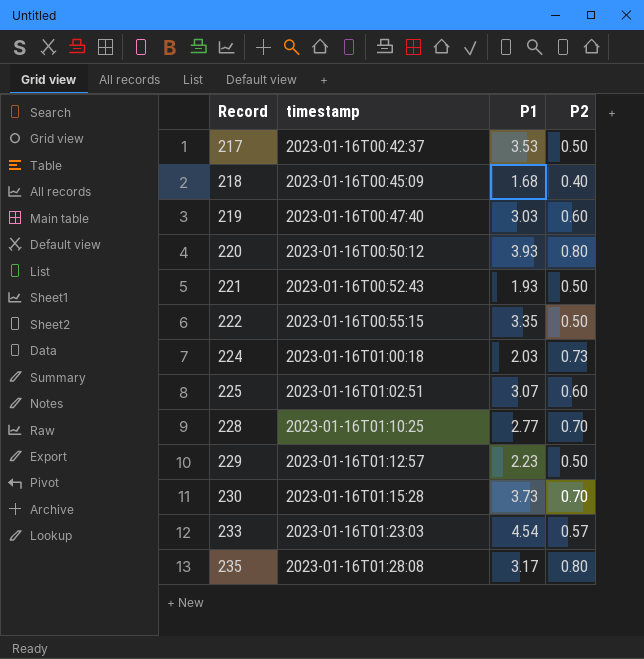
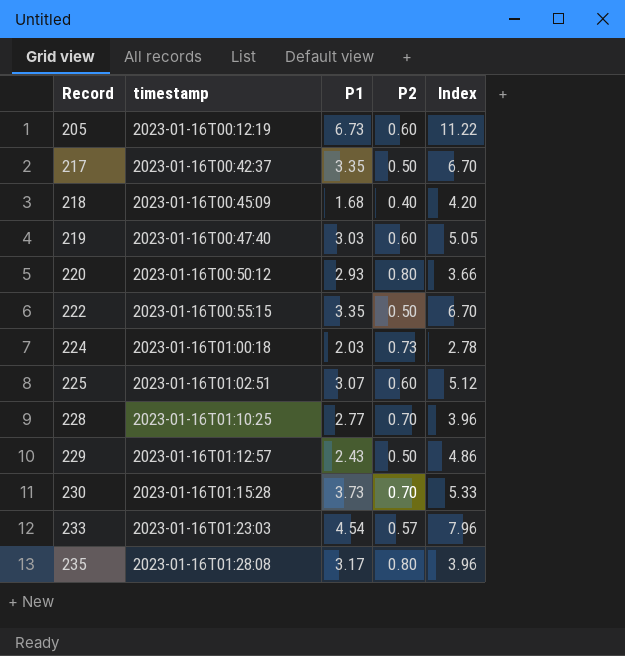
column Index | formula: none -> [P1] / [P2]
row 221: 2023-01-16T00:52:43 | 1.93 | 0.50 -> none
row 205: none -> 2023-01-16T00:12:19 | 6.73 | 0.60 | 11.22
217 | P1: 3.53 -> 3.35
220 | P1: 3.93 -> 2.93
229 | P1: 2.23 -> 2.43

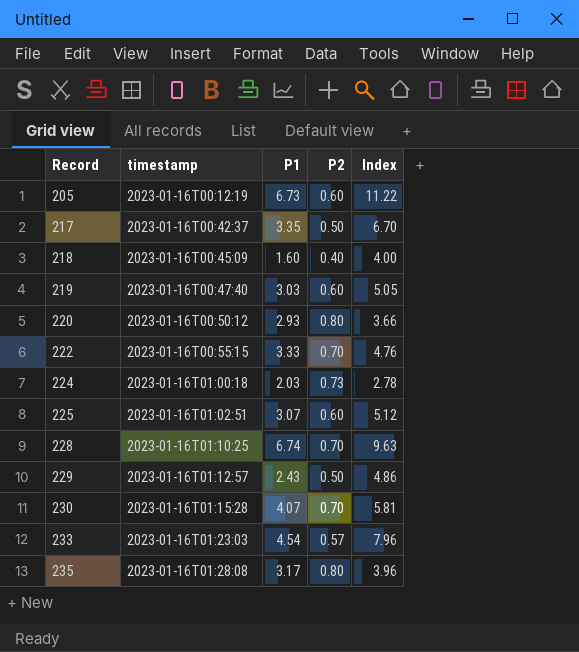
218 | P1: 1.68 -> 1.60
218 | Index: 4.20 -> 4.00
222 | P1: 3.35 -> 3.33
222 | P2: 0.50 -> 0.70
222 | Index: 6.70 -> 4.76
228 | P1: 2.77 -> 6.74
228 | Index: 3.96 -> 9.63
230 | P1: 3.73 -> 4.07
230 | Index: 5.33 -> 5.81

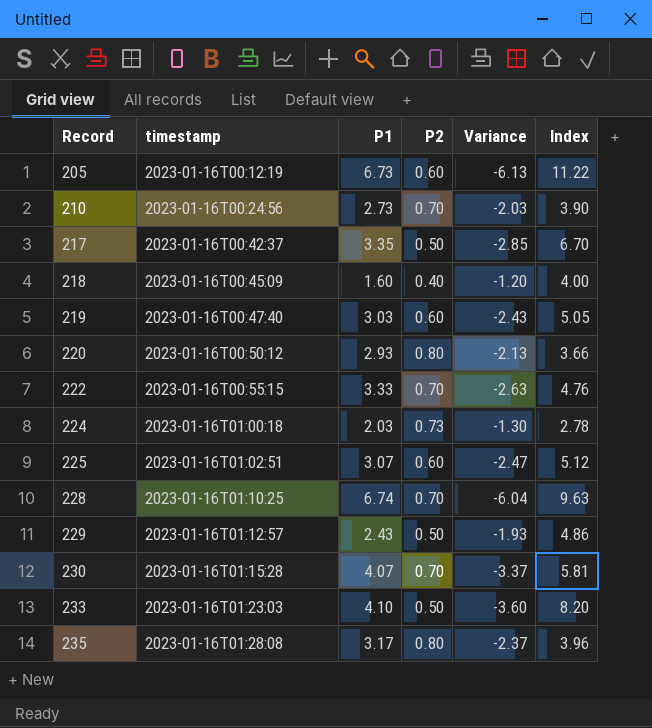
column Variance | formula: none -> [P2] - [P1]
row 210: none -> 2023-01-16T00:24:56 | 2.73 | 0.70 | -2.03 | 3.90
233 | P1: 4.54 -> 4.10
233 | P2: 0.57 -> 0.50
233 | Index: 7.96 -> 8.20

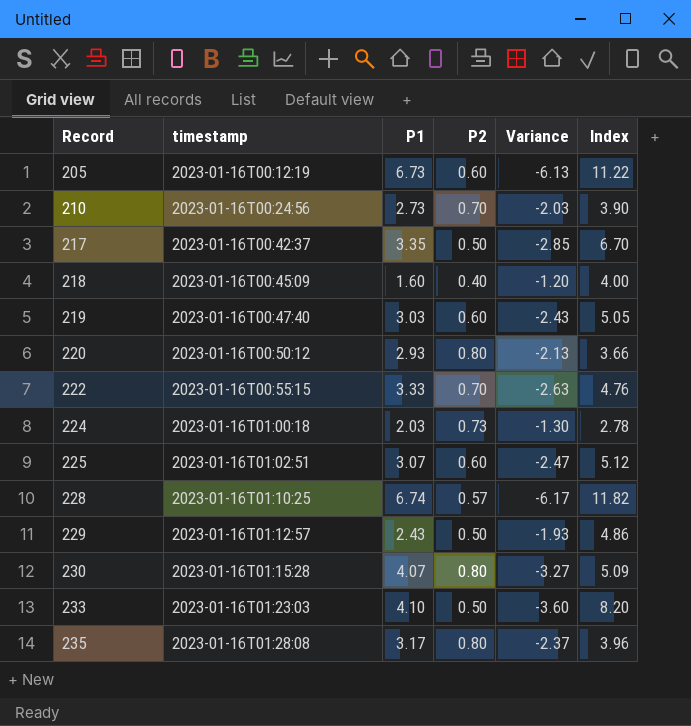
228 | P2: 0.70 -> 0.57
228 | Variance: -6.04 -> -6.17
228 | Index: 9.63 -> 11.82
230 | P2: 0.70 -> 0.80
230 | Variance: -3.37 -> -3.27
230 | Index: 5.81 -> 5.09

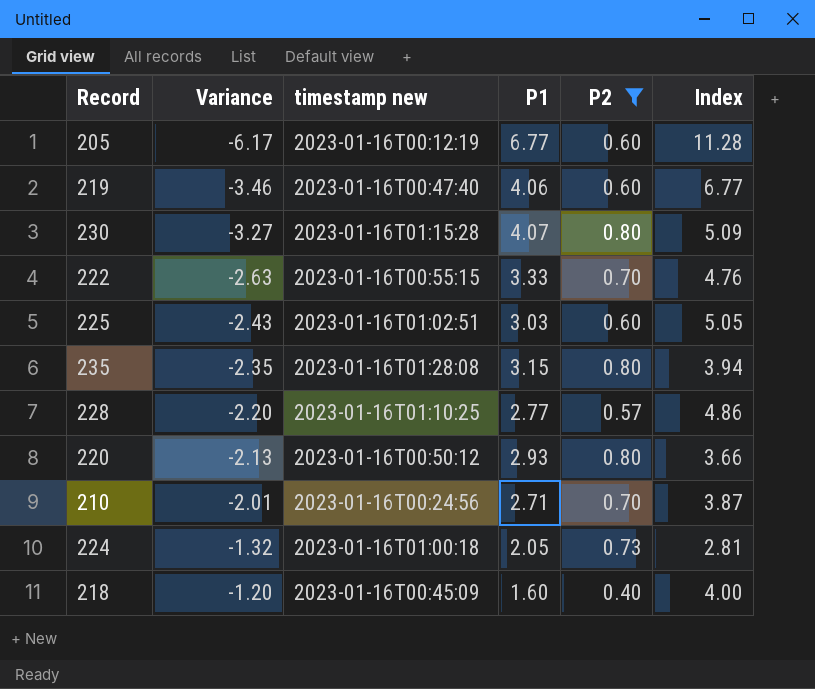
filter: none -> P2 != 0.50
row order: Record ascending -> Variance ascending
column Variance | position: 5 -> 2
column name: timestamp -> timestamp new
205 | Variance: -6.13 -> -6.17
205 | P1: 6.73 -> 6.77
205 | Index: 11.22 -> 11.28
219 | Variance: -2.43 -> -3.46
219 | P1: 3.03 -> 4.06
219 | Index: 5.05 -> 6.77
225 | Variance: -2.47 -> -2.43
225 | P1: 3.07 -> 3.03
225 | Index: 5.12 -> 5.05
235 | Variance: -2.37 -> -2.35
235 | P1: 3.17 -> 3.15
235 | Index: 3.96 -> 3.94
228 | Variance: -6.17 -> -2.20
228 | P1: 6.74 -> 2.77
228 | Index: 11.82 -> 4.86
210 | Variance: -2.03 -> -2.01
210 | P1: 2.73 -> 2.71
210 | Index: 3.90 -> 3.87
224 | Variance: -1.30 -> -1.32
224 | P1: 2.03 -> 2.05
224 | Index: 2.78 -> 2.81

